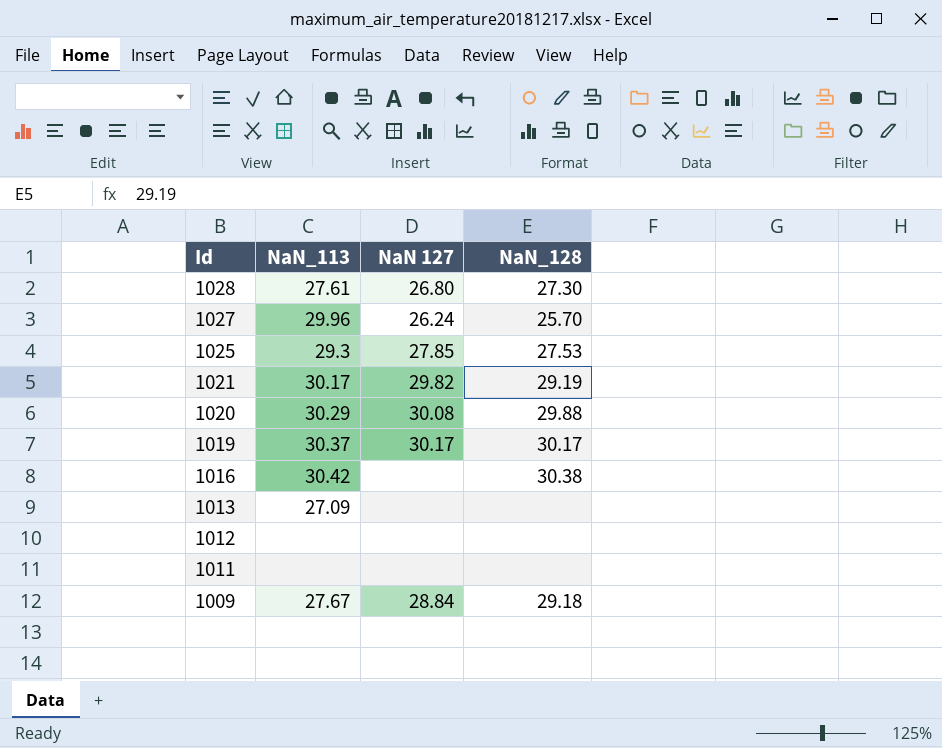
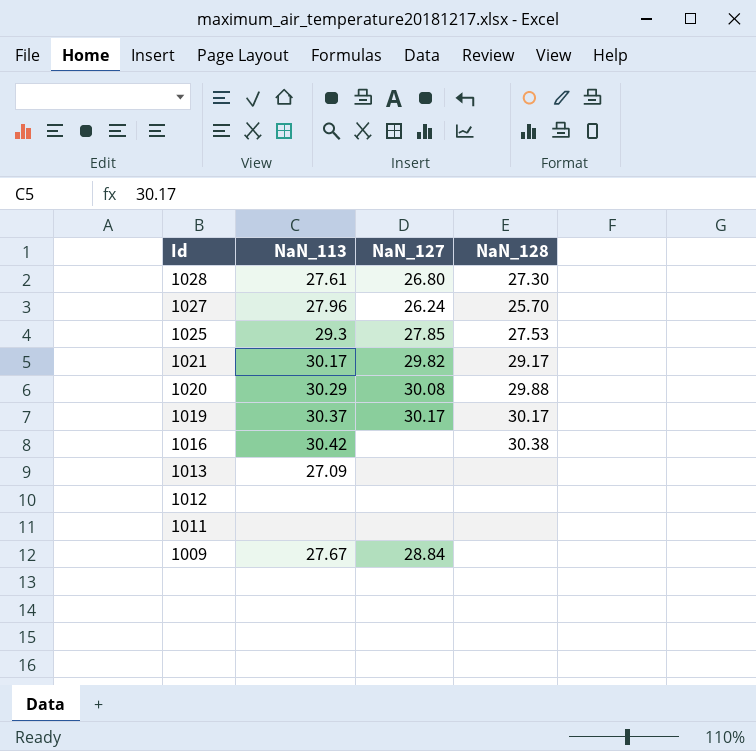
column name: NaN 127 -> NaN_127
1027 | NaN_113: 29.96 -> 27.96
1021 | NaN_128: 29.19 -> 29.17
1009 | NaN_128: 29.18 -> none

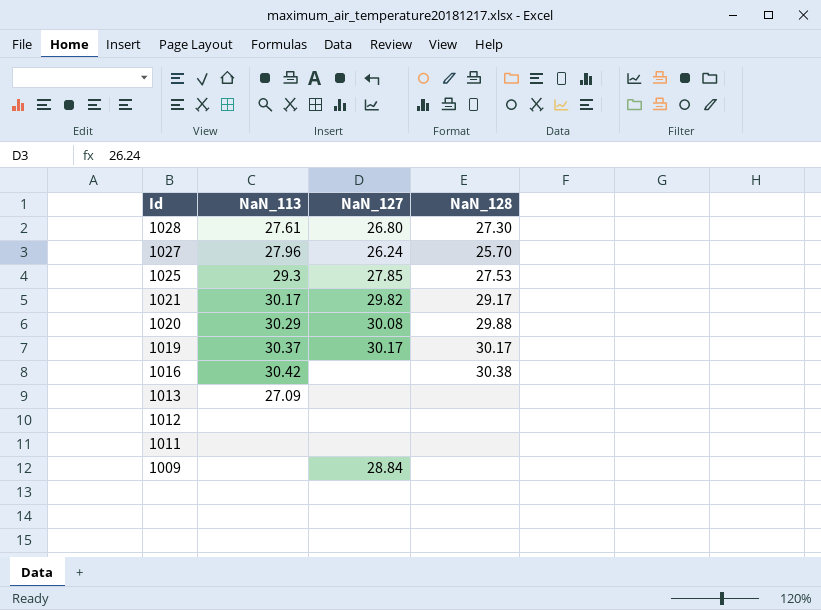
1009 | NaN_113: 27.67 -> none

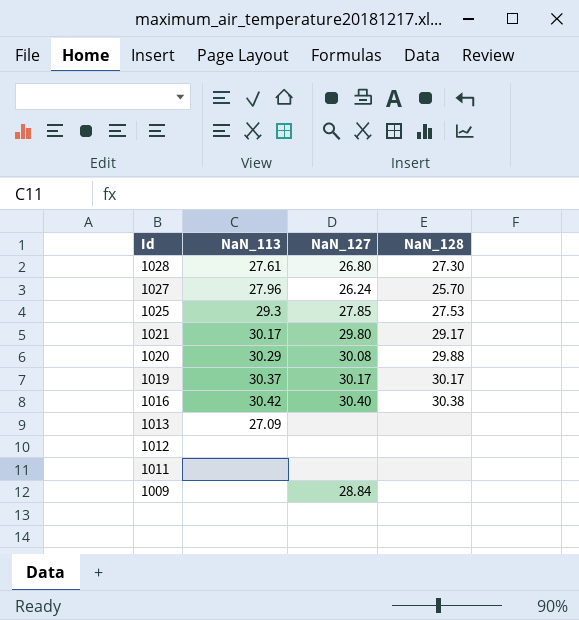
1021 | NaN_127: 29.82 -> 29.80
1016 | NaN_127: none -> 30.40

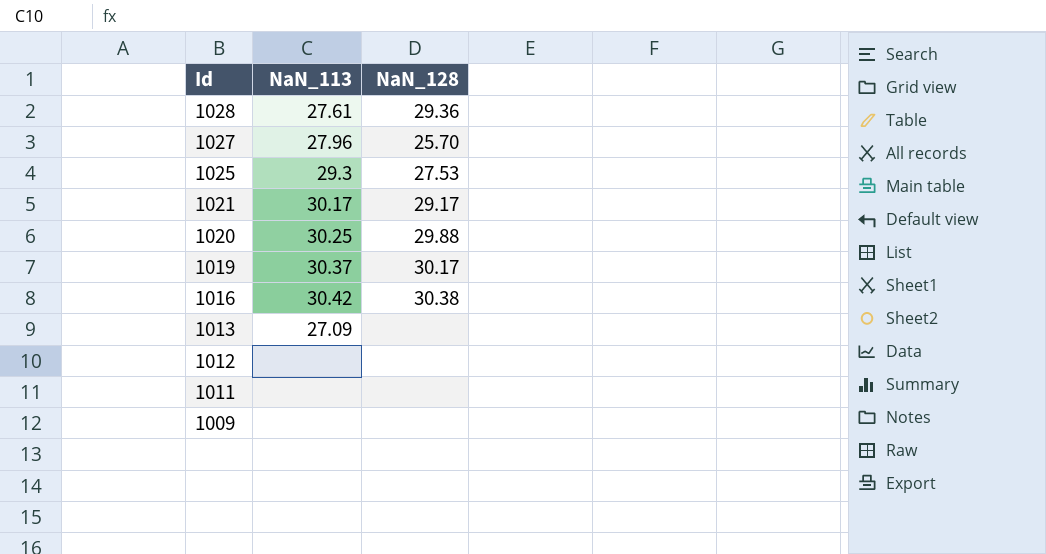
column NaN_127 | position: 3 -> none
1028 | NaN_128: 27.30 -> 29.36
1020 | NaN_113: 30.29 -> 30.25

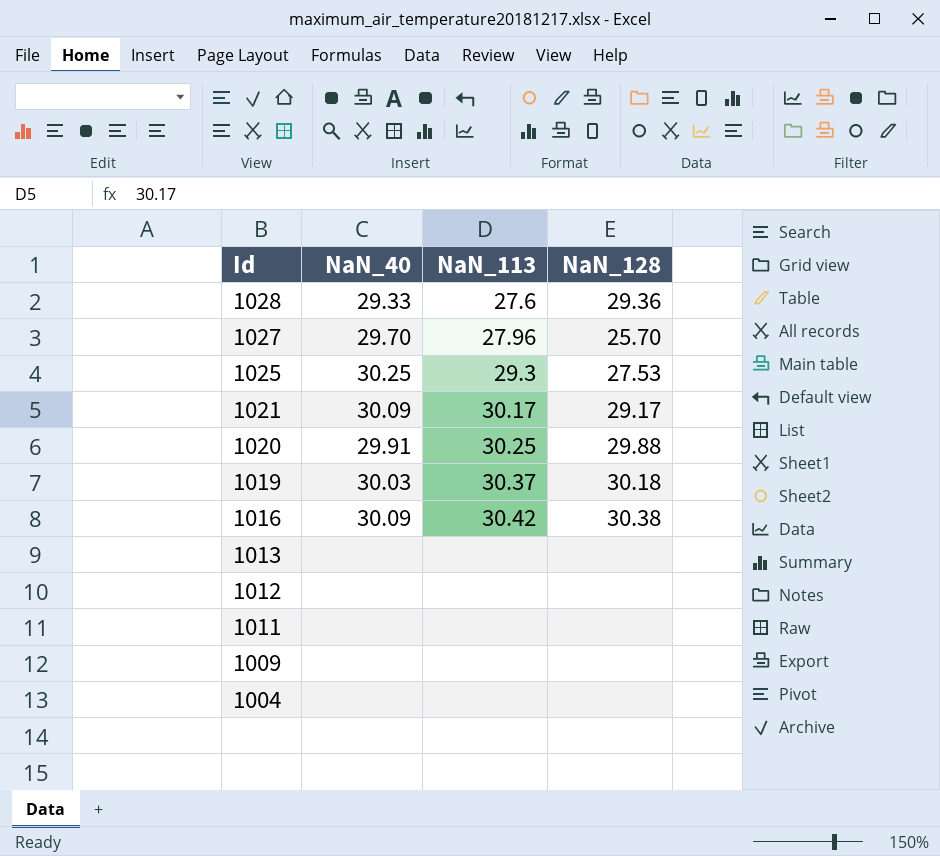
column NaN_40 | position: none -> 2
1028 | NaN_113: 27.61 -> 27.6
1019 | NaN_128: 30.17 -> 30.18
1013 | NaN_113: 27.09 -> none
row 1004: none -> none | none | none

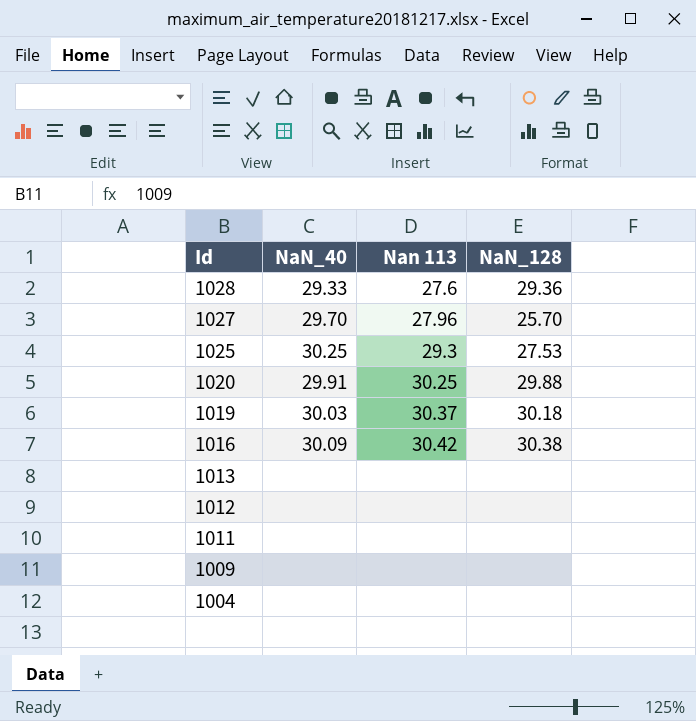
column name: NaN_113 -> Nan 113
row 1021: 30.09 | 30.17 | 29.17 -> none

